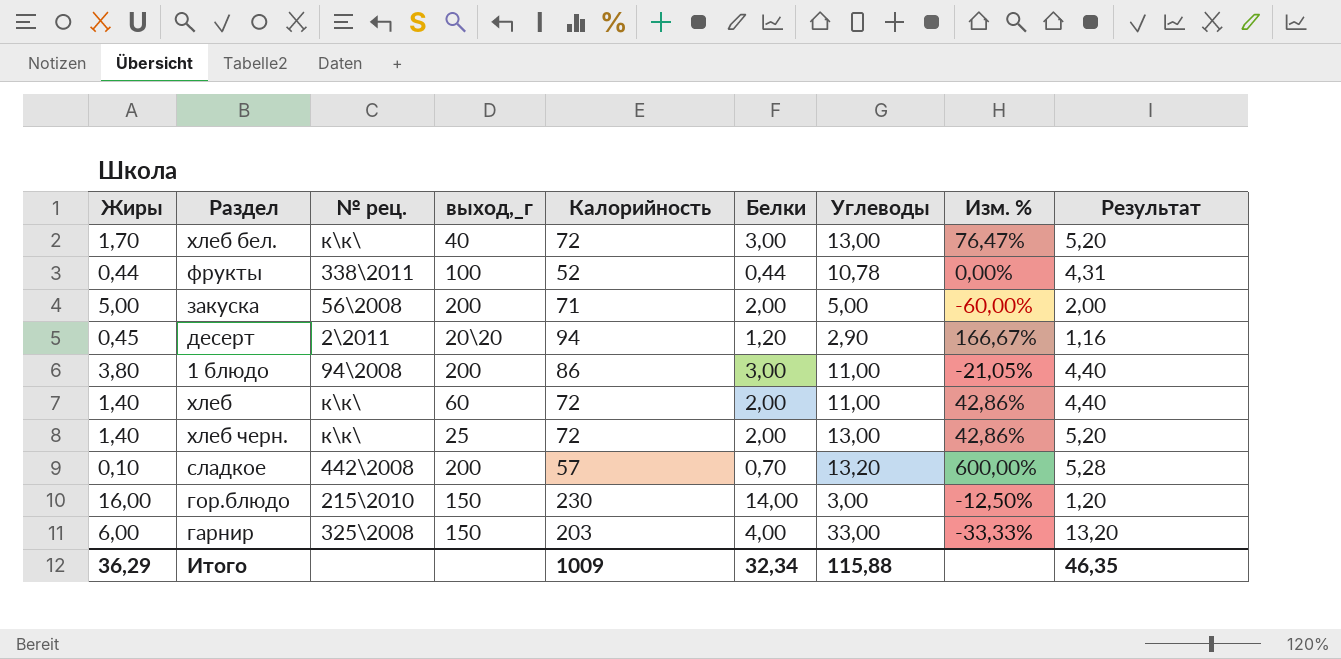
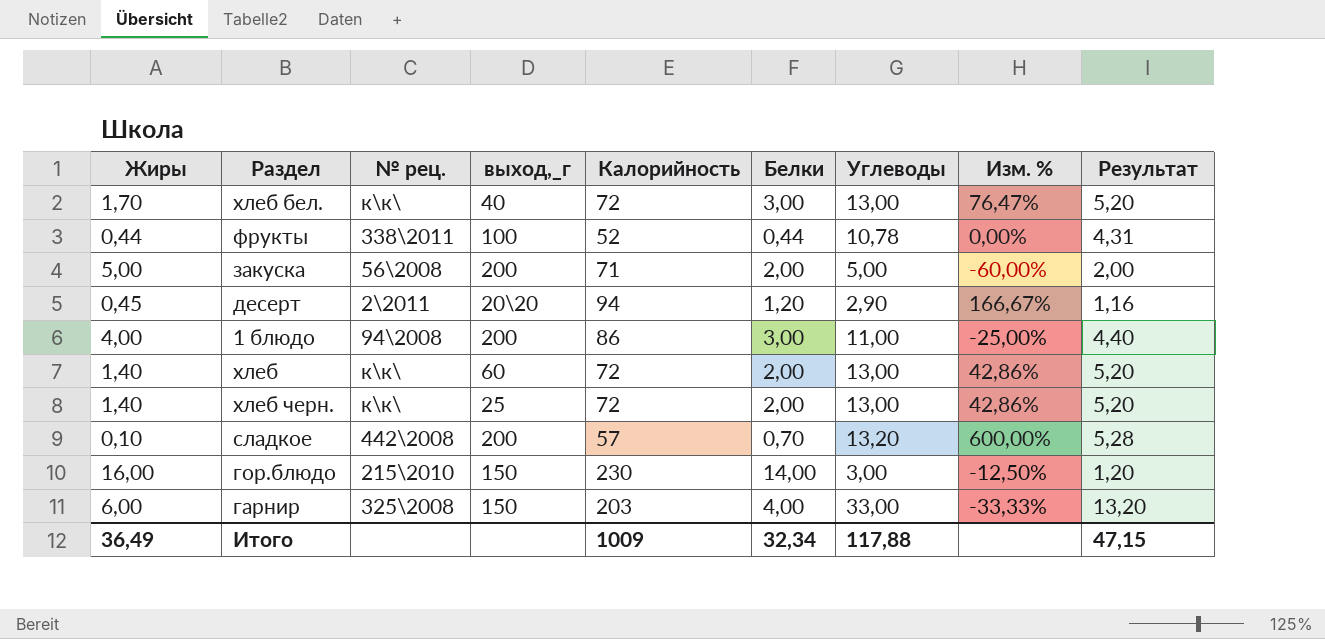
1 блюдо | Жиры: 3,80 -> 4,00
1 блюдо | Изм. %: -21,05% -> -25,00%
хлеб | Углеводы: 11,00 -> 13,00
хлеб | Результат: 4,40 -> 5,20
Итого | Жиры: 36,29 -> 36,49
Итого | Углеводы: 115,88 -> 117,88
Итого | Результат: 46,35 -> 47,15

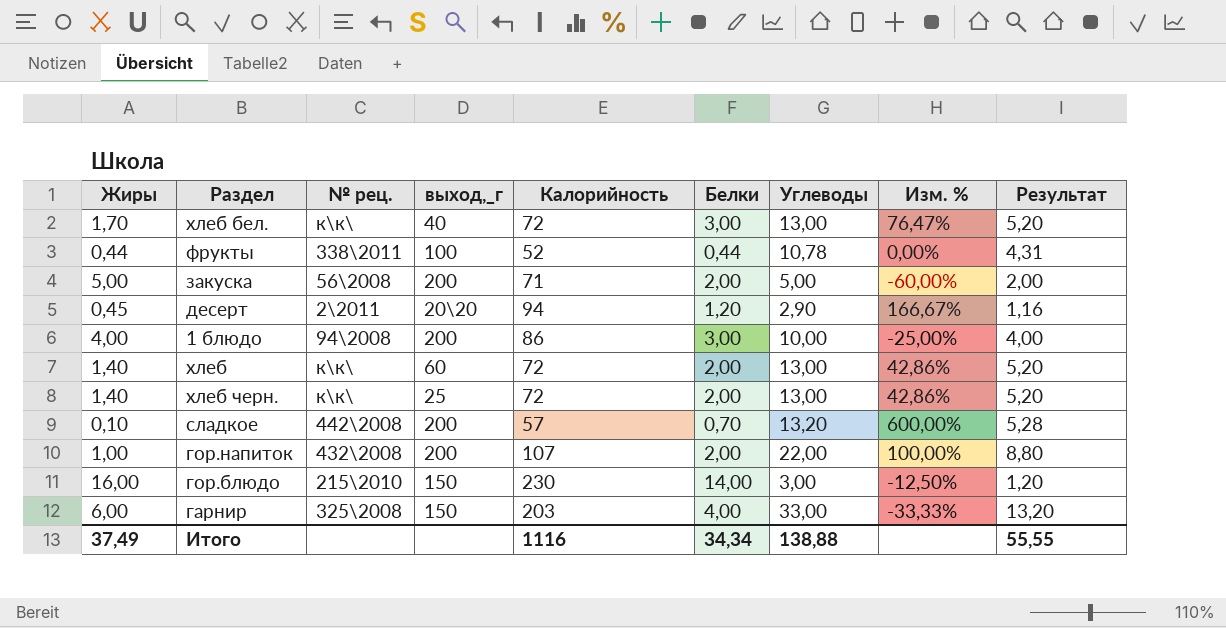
1 блюдо | Углеводы: 11,00 -> 10,00
1 блюдо | Результат: 4,40 -> 4,00
row гор.напиток: none -> 1,00 | 432\2008 | 200 | 107 | 2,00 | 22,00 | 100,00% | 8,80
Итого | Жиры: 36,49 -> 37,49
Итого | Калорийность: 1009 -> 1116
Итого | Белки: 32,34 -> 34,34
Итого | Углеводы: 117,88 -> 138,88
Итого | Результат: 47,15 -> 55,55

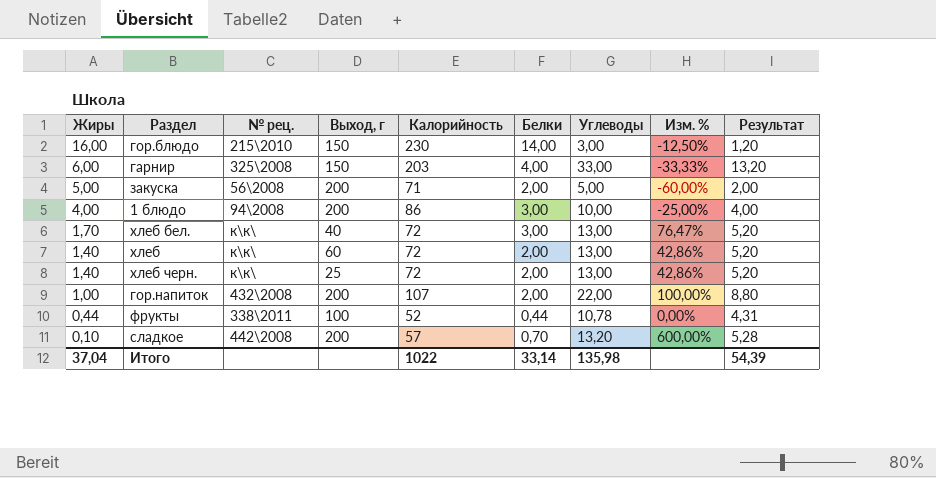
row order: none -> Жиры descending
column name: выход,_г -> Выход, г
row десерт: 0,45 | 2\2011 | 20\20 | 94 | 1,20 | 2,90 | 166,67% | 1,16 -> none
Итого | Жиры: 37,49 -> 37,04
Итого | Калорийность: 1116 -> 1022
Итого | Белки: 34,34 -> 33,14
Итого | Углеводы: 138,88 -> 135,98
Итого | Результат: 55,55 -> 54,39

